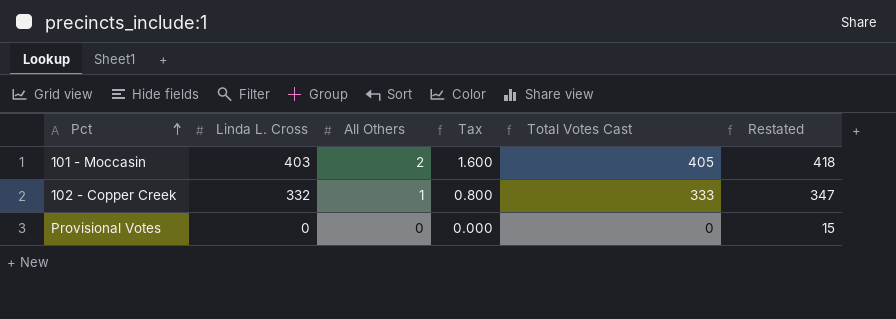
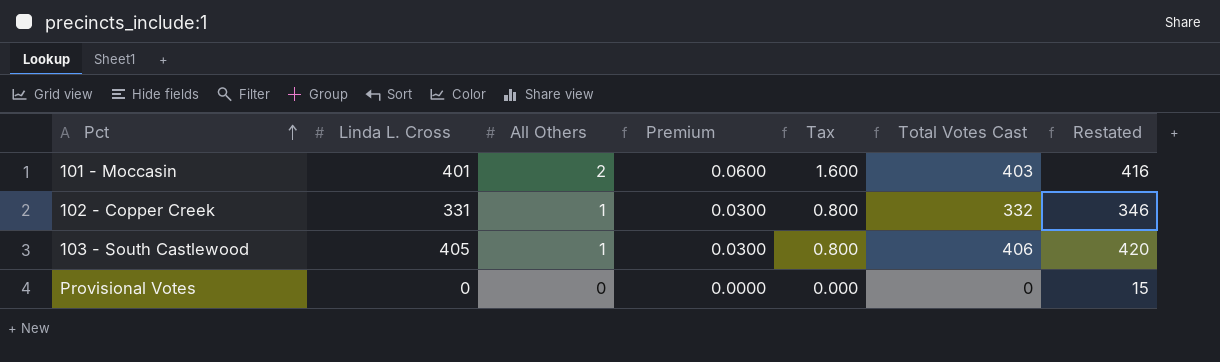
column Premium | formula: none -> [All Others] * 0.03
101 - Moccasin | Linda L. Cross: 403 -> 401
101 - Moccasin | Total Votes Cast: 405 -> 403
101 - Moccasin | Restated: 418 -> 416
102 - Copper Creek | Linda L. Cross: 332 -> 331
102 - Copper Creek | Total Votes Cast: 333 -> 332
102 - Copper Creek | Restated: 347 -> 346
row 103 - South Castlewood: none -> 405 | 1 | 0.0300 | 0.800 | 406 | 420

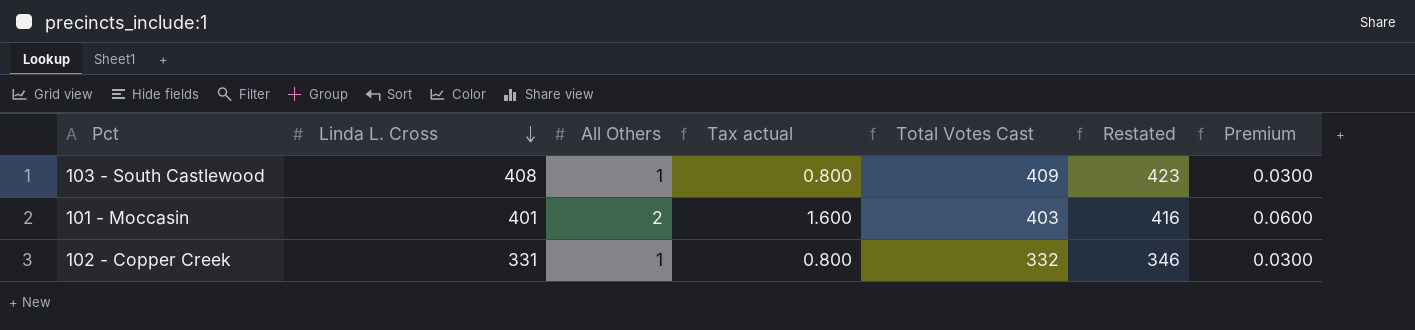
row order: Pct ascending -> Linda L. Cross descending
column name: Tax -> Tax actual
column Premium | position: 4 -> 7
row Provisional Votes: 0 | 0 | 0.0000 | 0.000 | 0 | 15 -> none
103 - South Castlewood | Linda L. Cross: 405 -> 408
103 - South Castlewood | Total Votes Cast: 406 -> 409
103 - South Castlewood | Restated: 420 -> 423

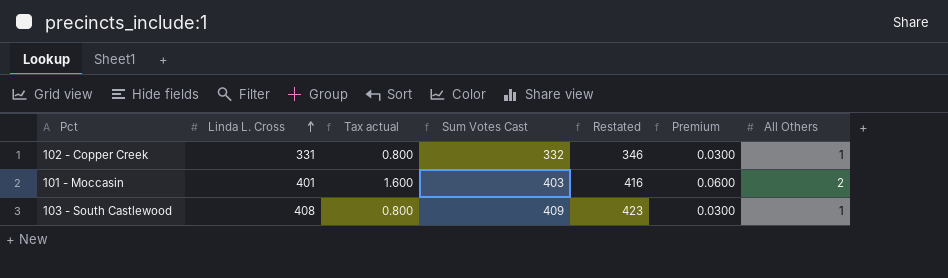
row order: Linda L. Cross descending -> Linda L. Cross ascending
column name: Total Votes Cast -> Sum Votes Cast
column All Others | position: 3 -> 7

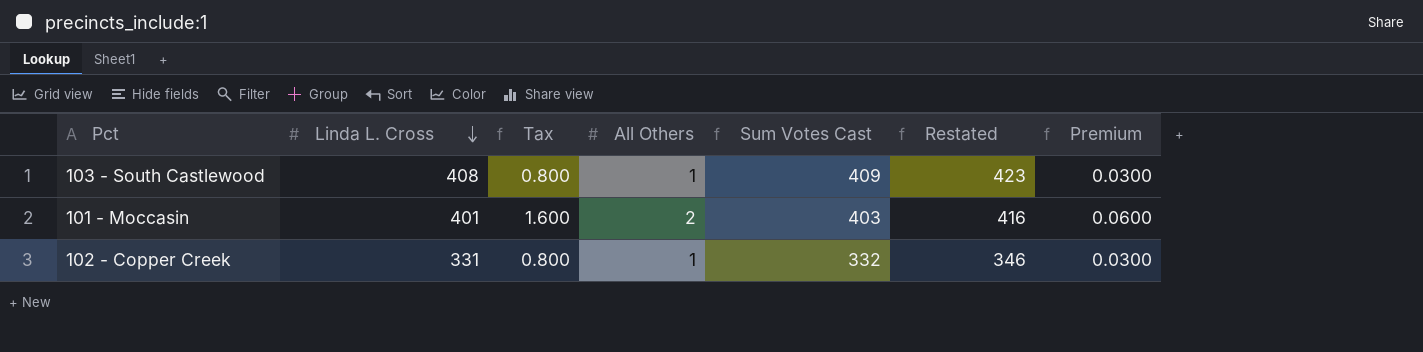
row order: Linda L. Cross ascending -> Linda L. Cross descending
column name: Tax actual -> Tax
column All Others | position: 7 -> 4

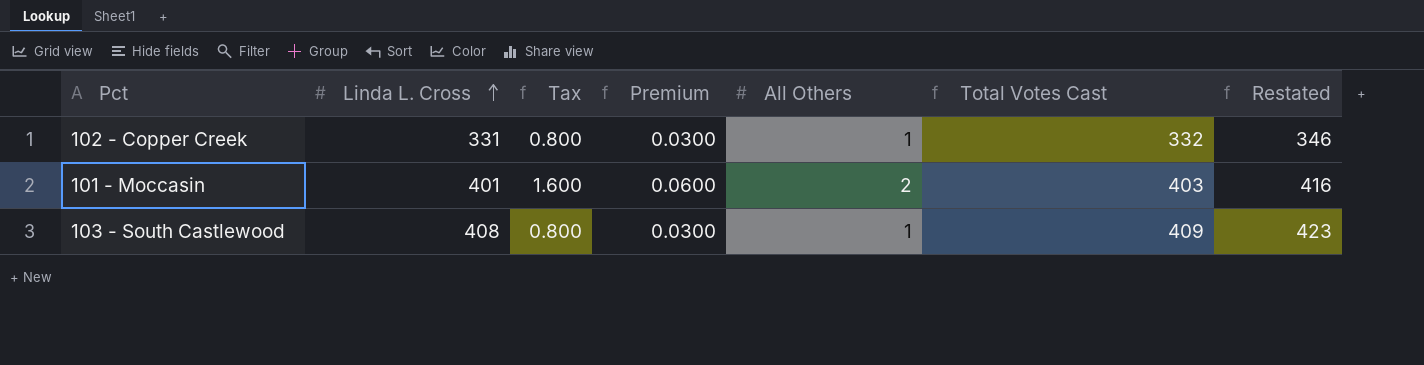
row order: Linda L. Cross descending -> Linda L. Cross ascending
column Premium | position: 7 -> 4
column name: Sum Votes Cast -> Total Votes Cast

